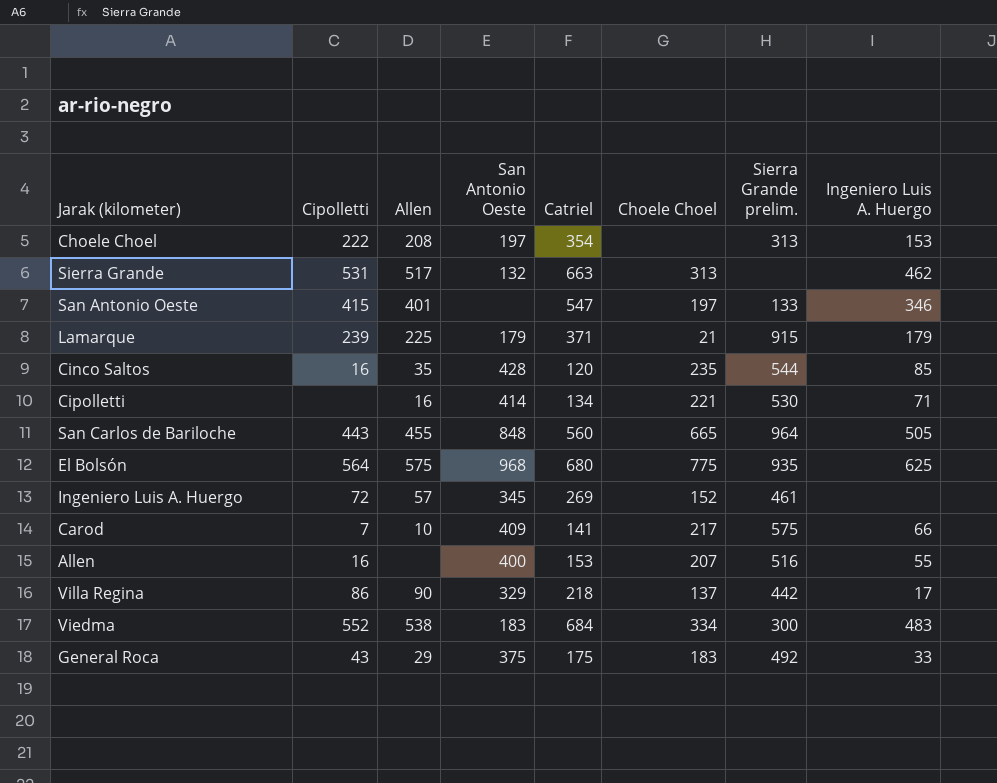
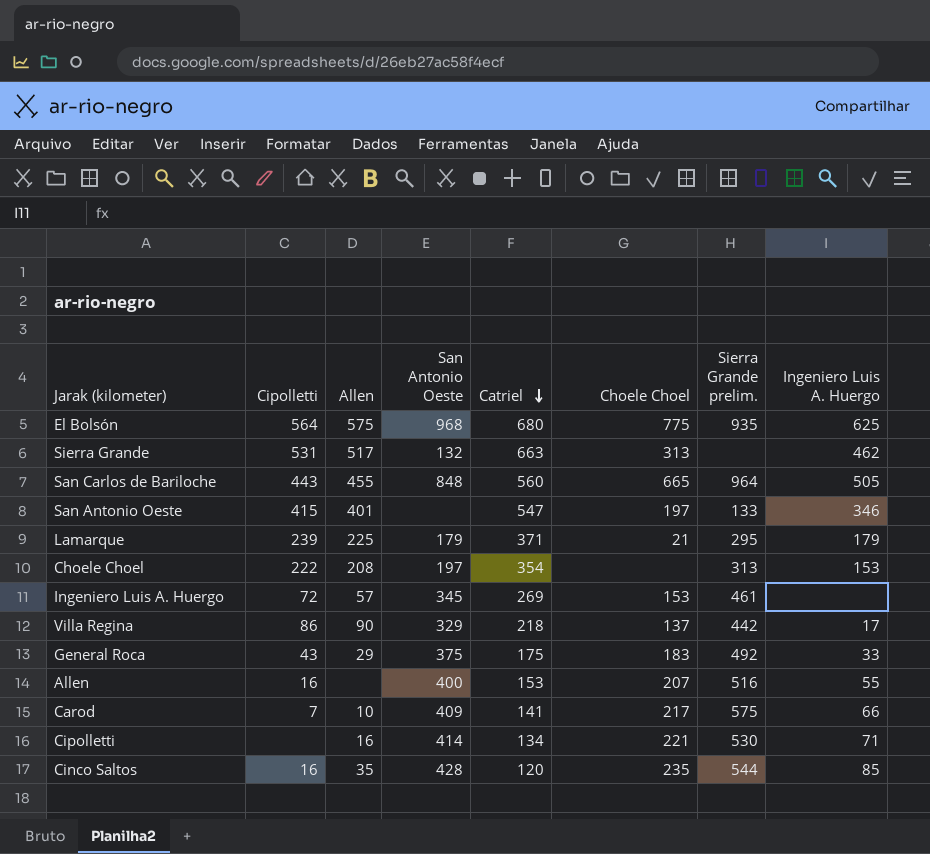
row order: none -> Catriel descending
row Viedma: 552 | 538 | 183 | 684 | 334 | 300 | 483 -> none
Lamarque | Sierra Grande prelim.: 915 -> 295
Ingeniero Luis A. Huergo | Choele Choel: 152 -> 153

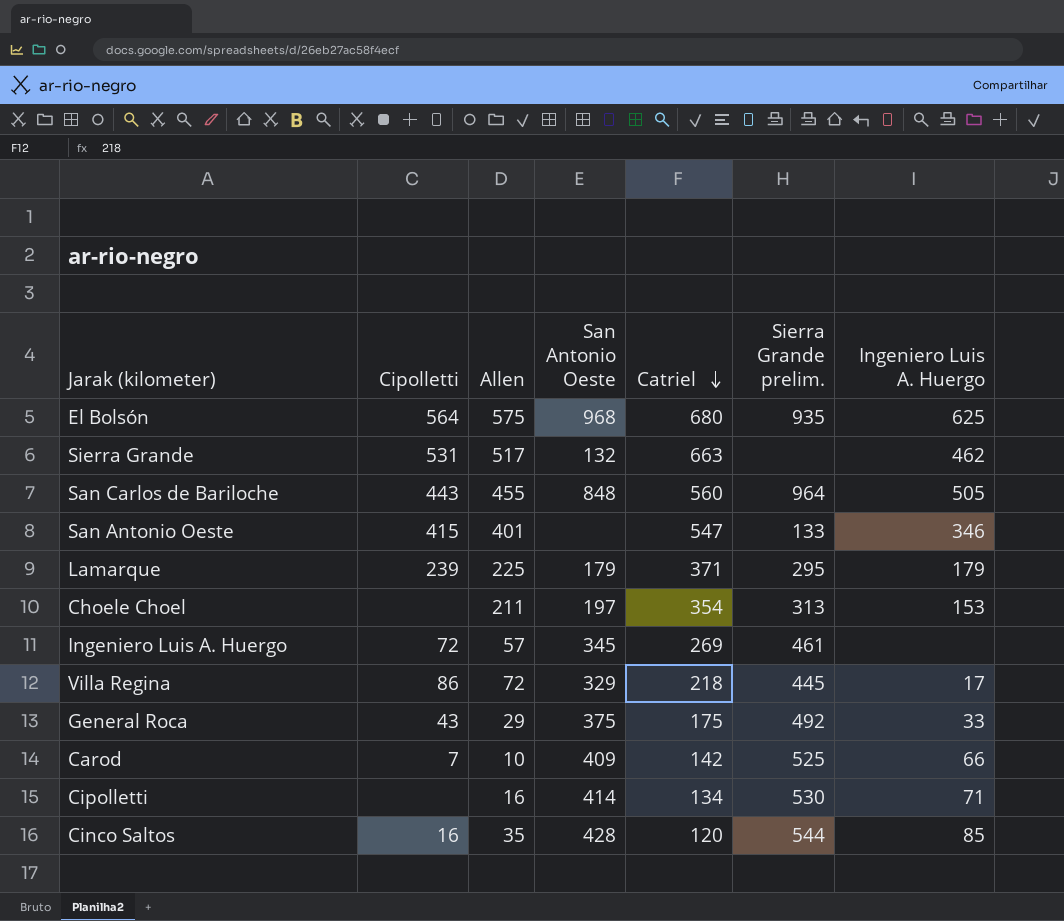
column Choele Choel | position: 6 -> none
row Allen: 16 | none | 400 | 153 | 207 | 516 | 55 -> none
Choele Choel | Cipolletti: 222 -> none
Choele Choel | Allen: 208 -> 211
Villa Regina | Allen: 90 -> 72
Villa Regina | Sierra Grande prelim.: 442 -> 445
Carod | Catriel: 141 -> 142
Carod | Sierra Grande prelim.: 575 -> 525

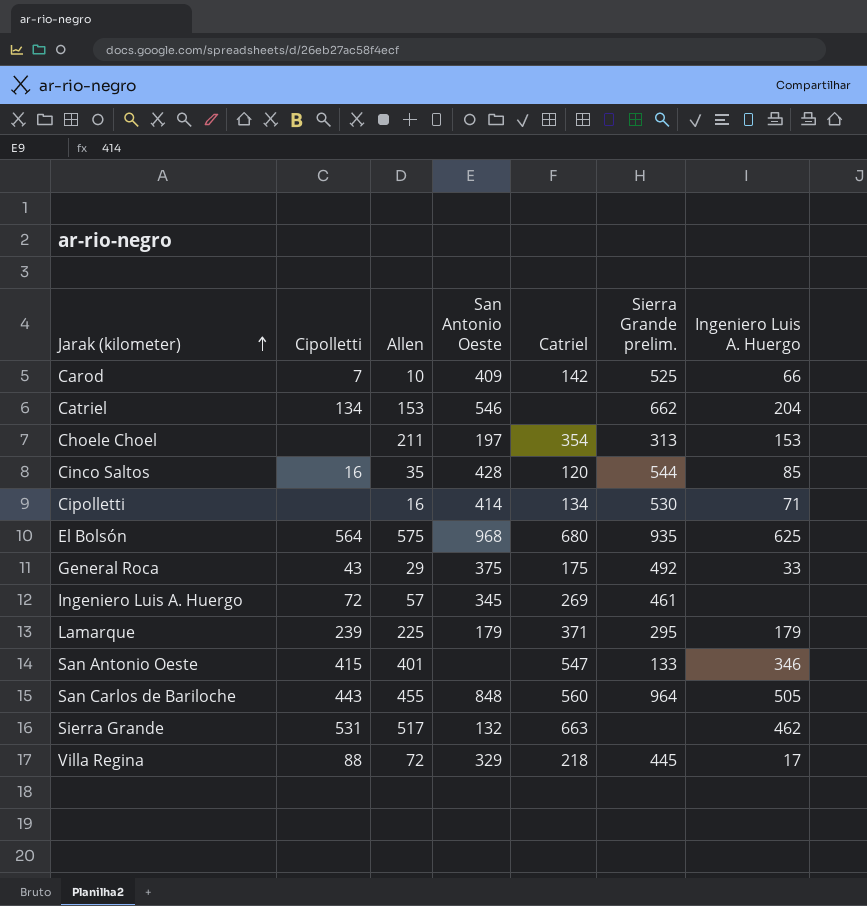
row order: Catriel descending -> Jarak (kilometer) ascending
row Catriel: none -> 134 | 153 | 546 | none | 662 | 204
Villa Regina | Cipolletti: 86 -> 88

